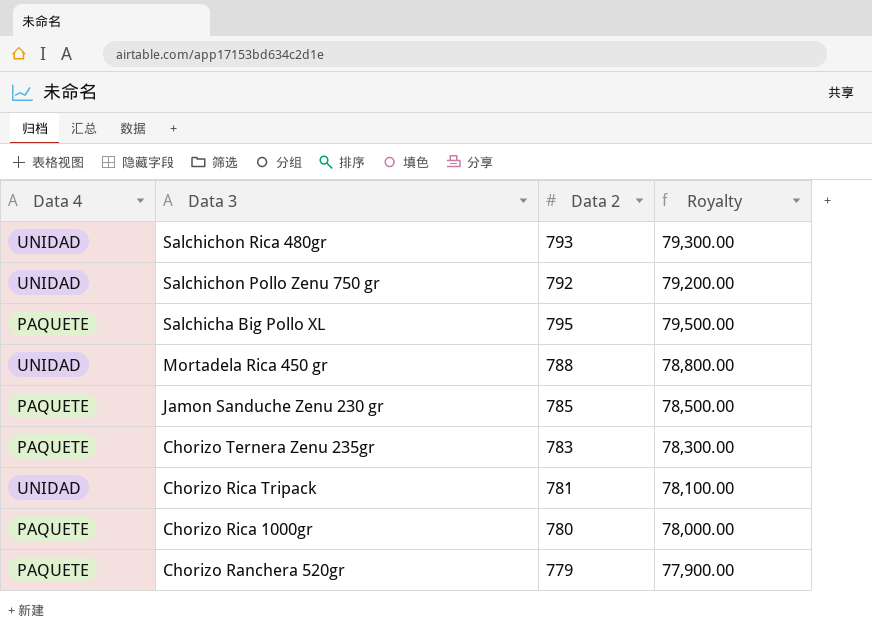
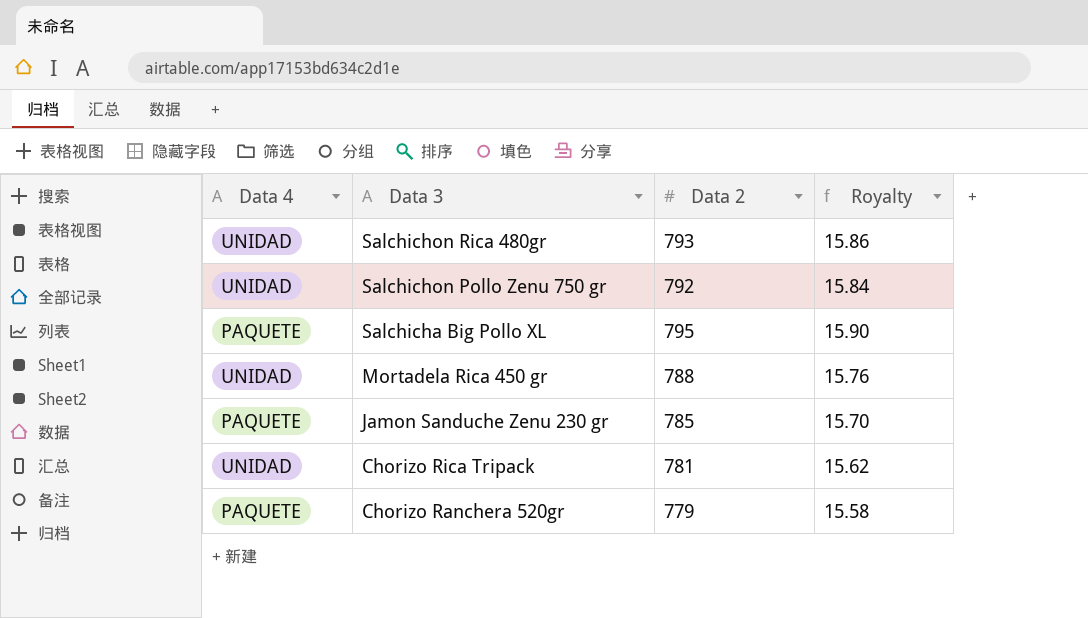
column Royalty | formula: [Data 2] * 100 -> [Data 2] * 0.02
row Chorizo Ternera Zenu 235gr: PAQUETE | 783 | 78,300.00 -> none
row Chorizo Rica 1000gr: PAQUETE | 780 | 78,000.00 -> none

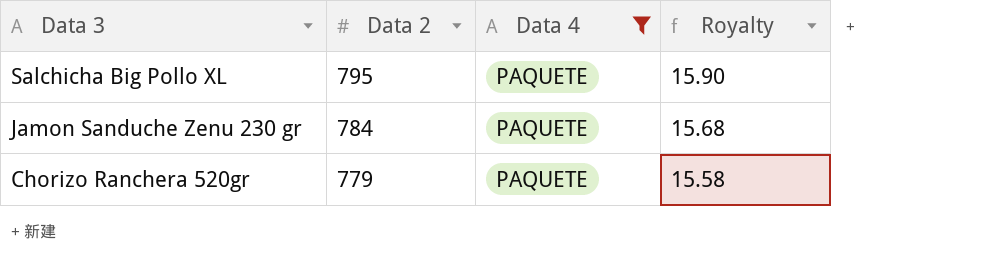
filter: none -> Data 4 = PAQUETE
column Data 4 | position: 1 -> 3
Jamon Sanduche Zenu 230 gr | Data 2: 785 -> 784
Jamon Sanduche Zenu 230 gr | Royalty: 15.70 -> 15.68

